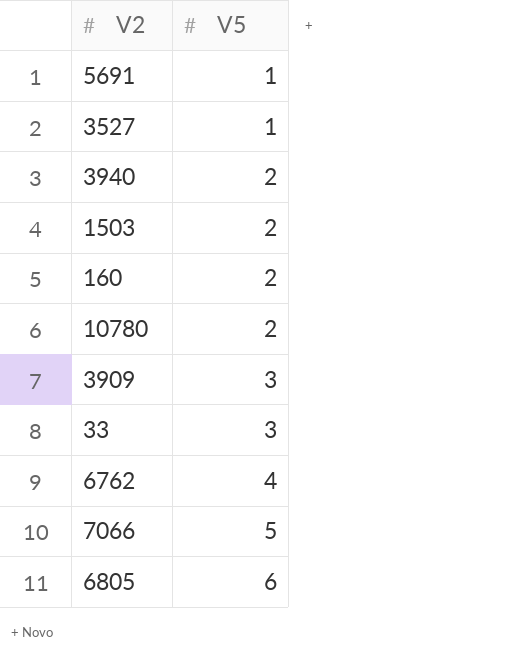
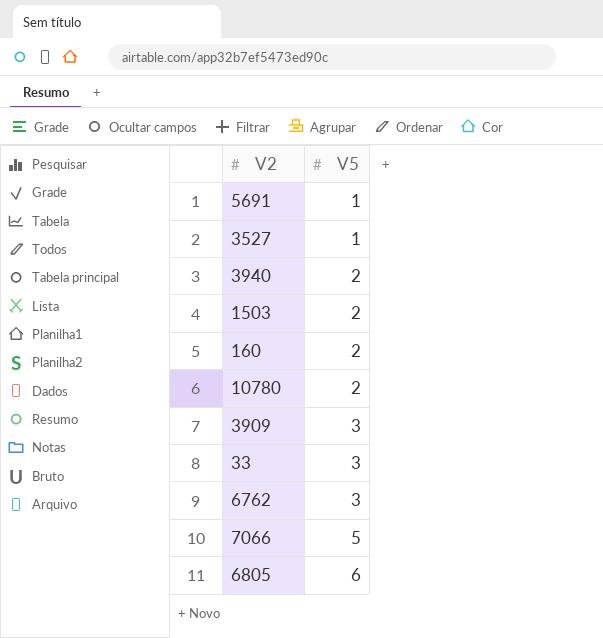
6762 | V5: 4 -> 3

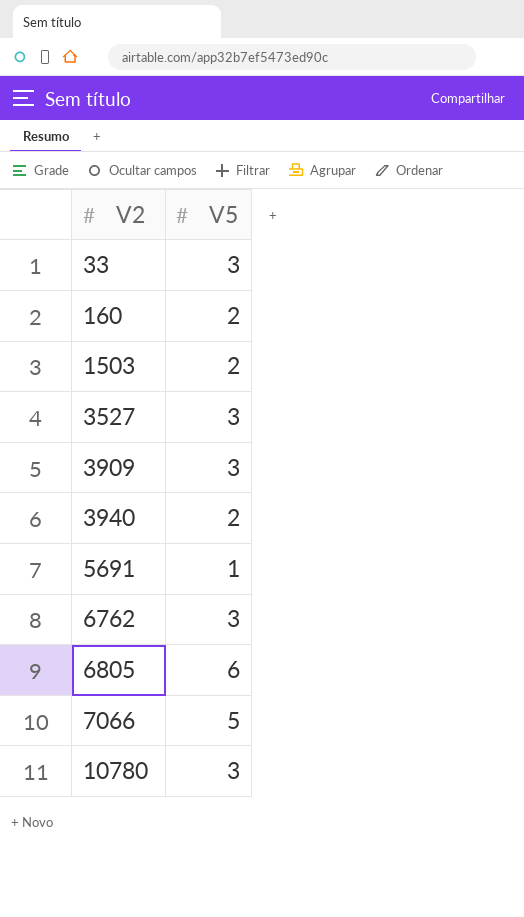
row order: V5 ascending -> V2 ascending
3527 | V5: 1 -> 3
10780 | V5: 2 -> 3

